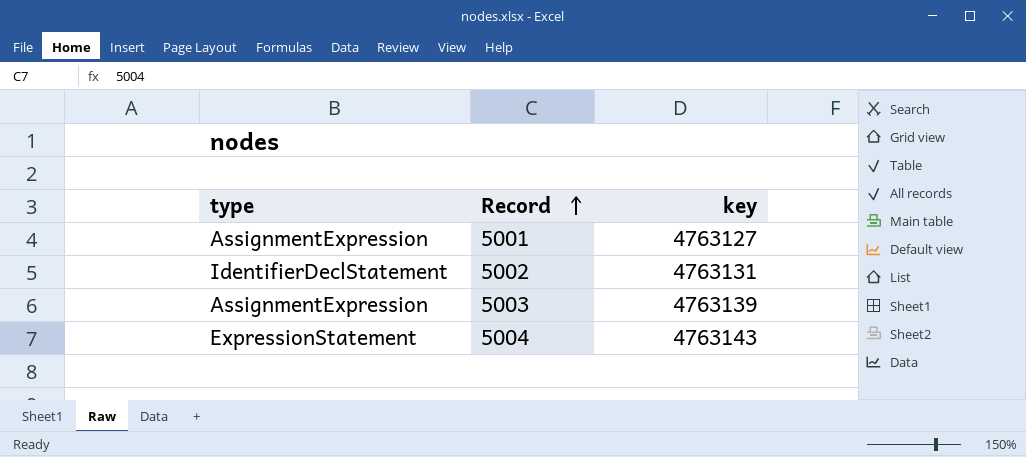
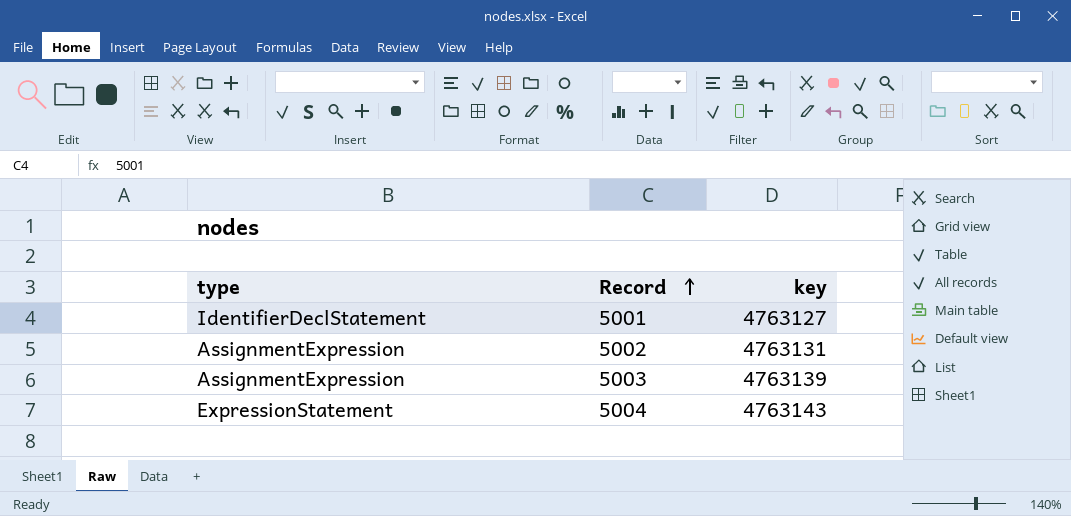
5001 | type: AssignmentExpression -> IdentifierDeclStatement
5002 | type: IdentifierDeclStatement -> AssignmentExpression

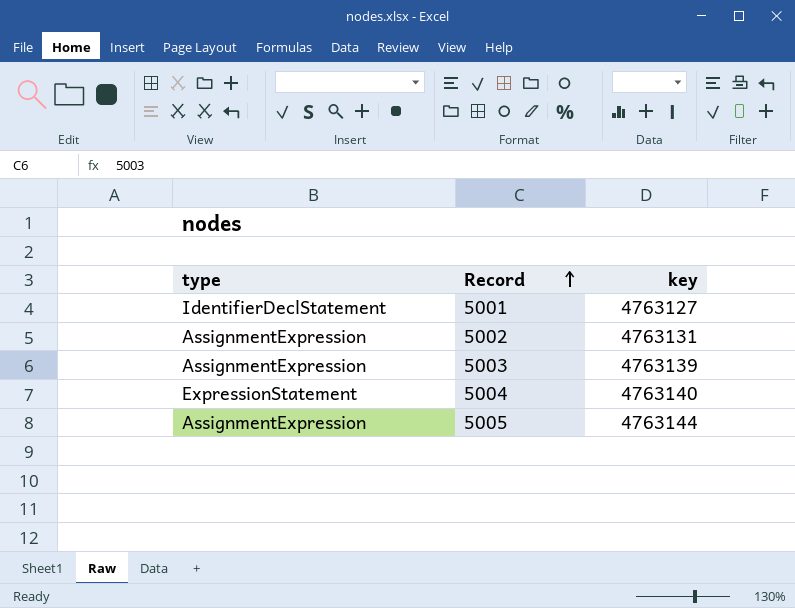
5004 | key: 4763143 -> 4763140
row 5005: none -> AssignmentExpression | 4763144

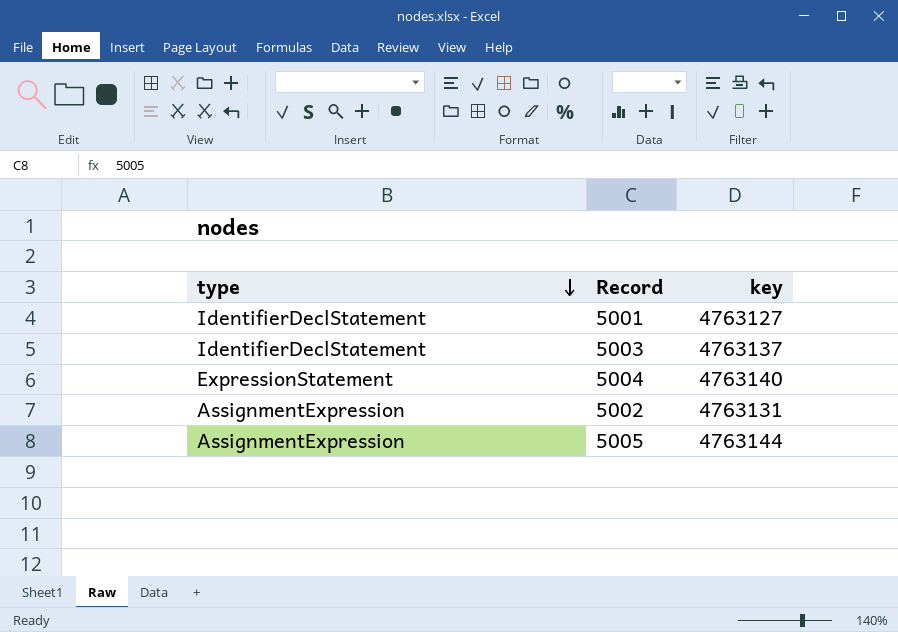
row order: Record ascending -> type descending
5003 | type: AssignmentExpression -> IdentifierDeclStatement
5003 | key: 4763139 -> 4763137

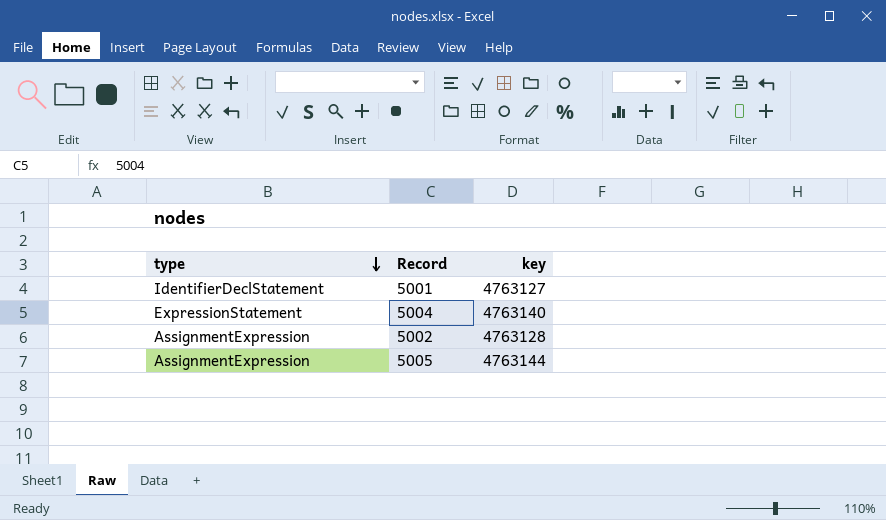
row 5003: IdentifierDeclStatement | 4763137 -> none
5002 | key: 4763131 -> 4763128

